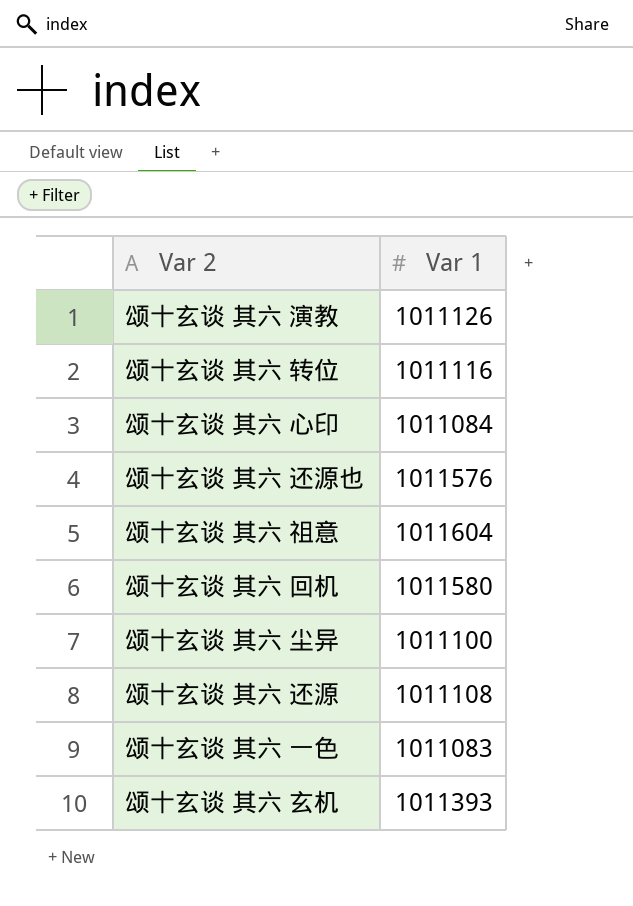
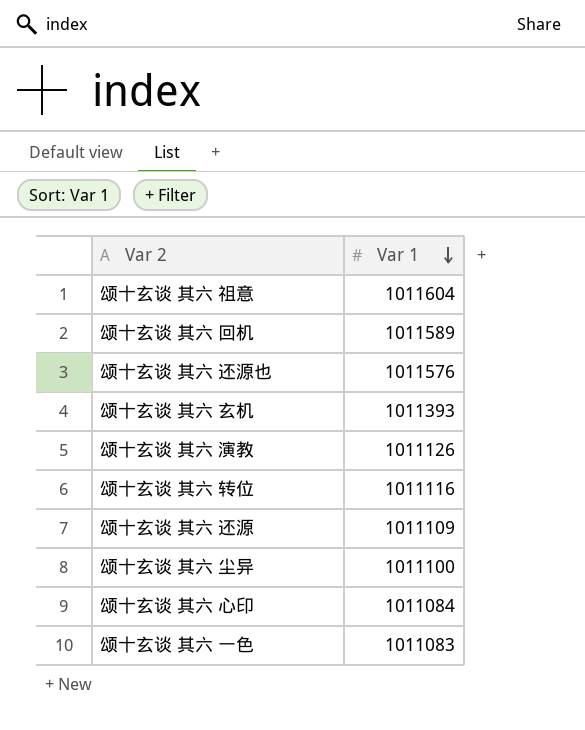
row order: none -> Var 1 descending
颂十玄谈 其六 回机 | Var 1: 1011580 -> 1011589
颂十玄谈 其六 还源 | Var 1: 1011108 -> 1011109

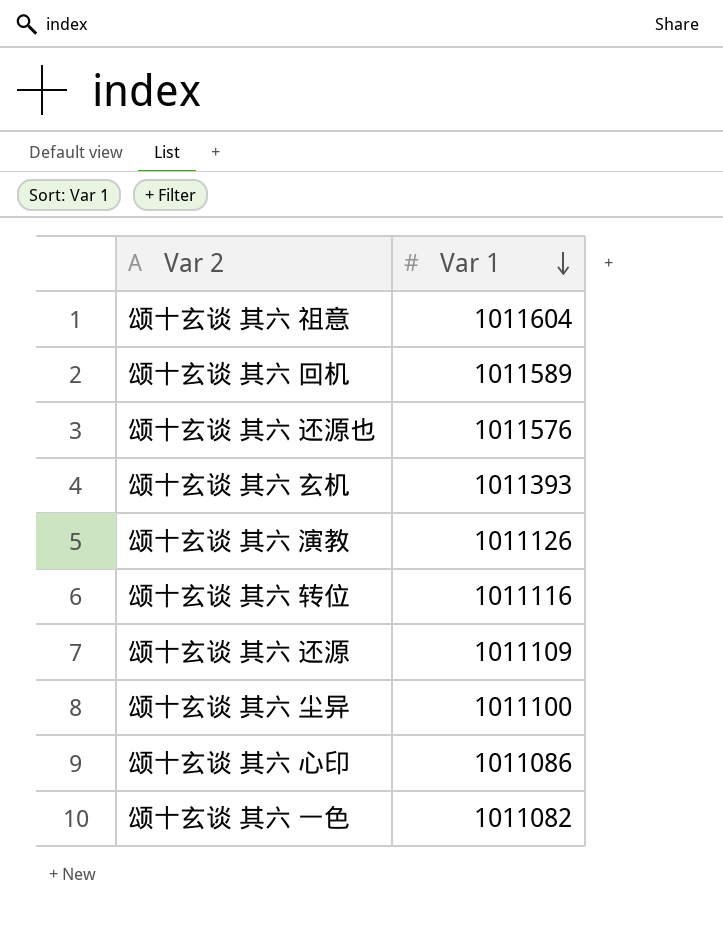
颂十玄谈 其六 心印 | Var 1: 1011084 -> 1011086
颂十玄谈 其六 一色 | Var 1: 1011083 -> 1011082

